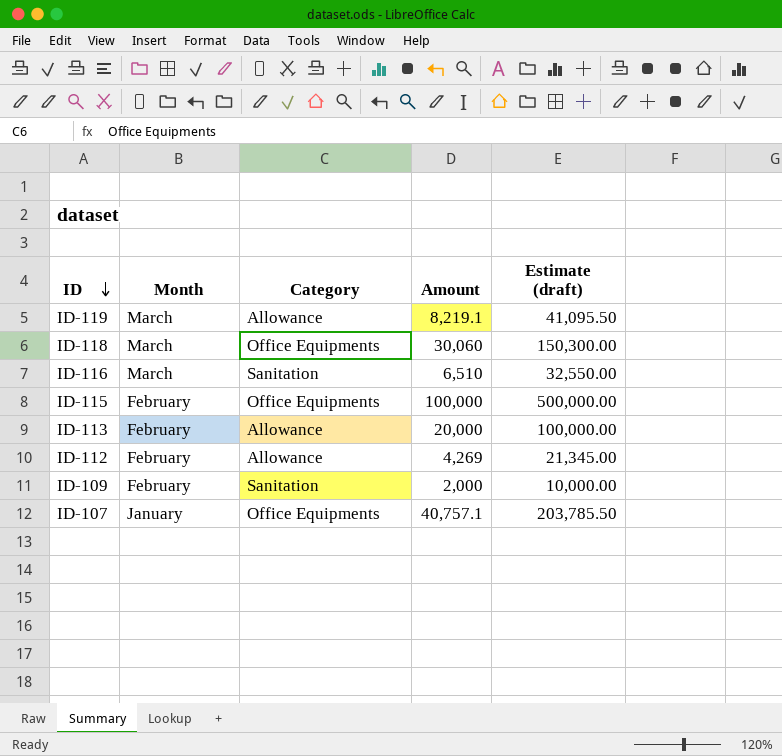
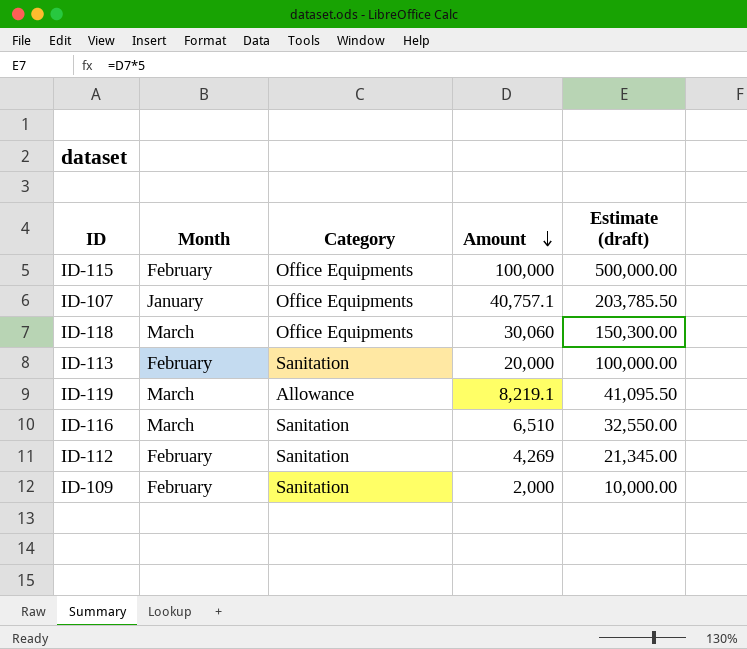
row order: ID descending -> Amount descending
ID-113 | Category: Allowance -> Sanitation
ID-112 | Category: Allowance -> Sanitation

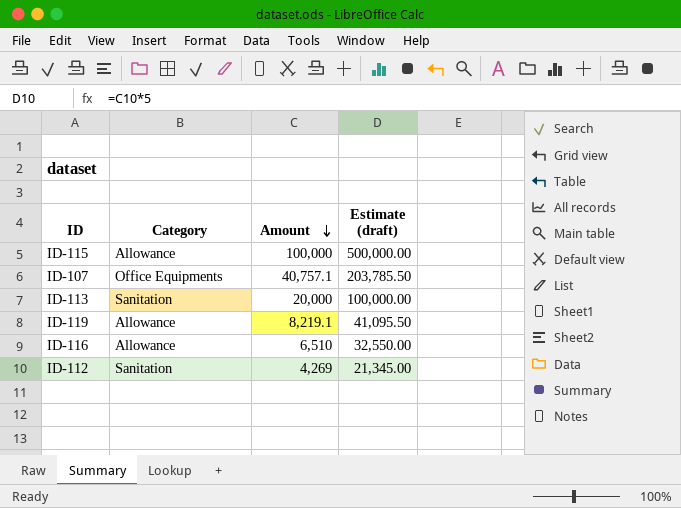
column Month | position: 2 -> none
row ID-118: March | Office Equipments | 30,060 | 150,300.00 -> none
row ID-109: February | Sanitation | 2,000 | 10,000.00 -> none
ID-115 | Category: Office Equipments -> Allowance
ID-116 | Category: Sanitation -> Allowance

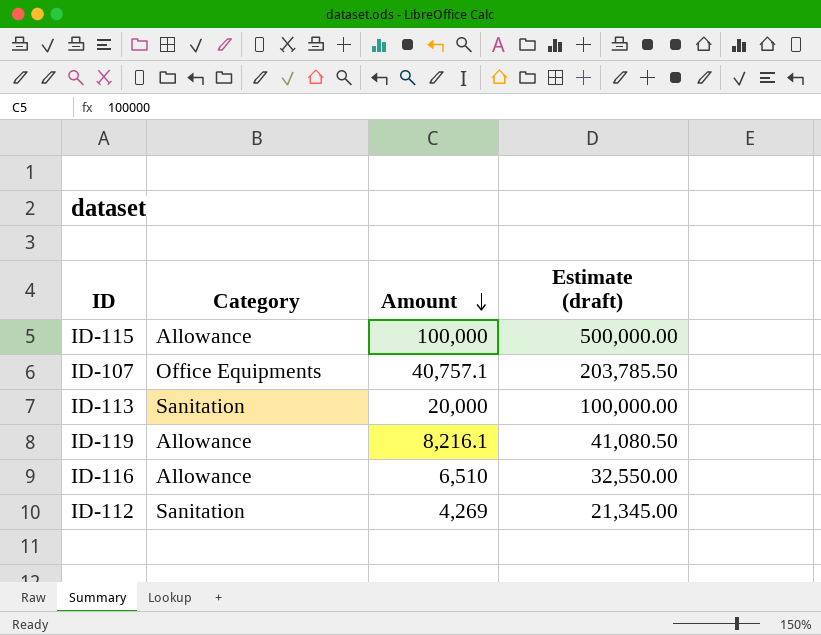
ID-119 | Amount: 8,219.1 -> 8,216.1
ID-119 | Estimate (draft): 41,095.50 -> 41,080.50

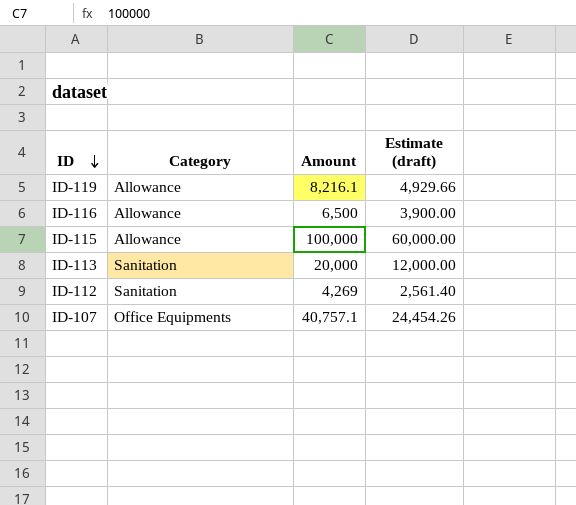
row order: Amount descending -> ID descending
column Estimate (draft) | formula: [Amount] * 5 -> [Amount] * 0.6
ID-116 | Amount: 6,510 -> 6,500

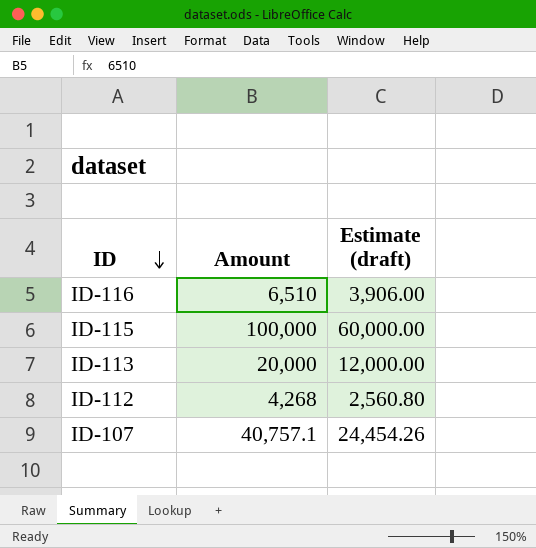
column Category | position: 2 -> none
row ID-119: Allowance | 8,216.1 | 4,929.66 -> none
ID-116 | Amount: 6,500 -> 6,510
ID-116 | Estimate (draft): 3,900.00 -> 3,906.00
ID-112 | Amount: 4,269 -> 4,268
ID-112 | Estimate (draft): 2,561.40 -> 2,560.80

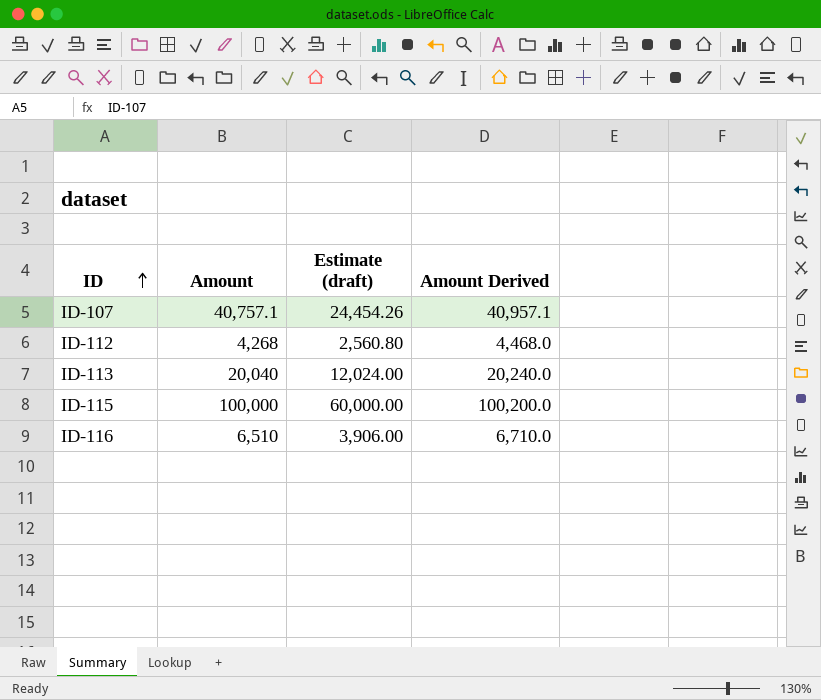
row order: ID descending -> ID ascending
column Amount Derived | formula: none -> [Amount] + 200
ID-113 | Amount: 20,000 -> 20,040
ID-113 | Estimate (draft): 12,000.00 -> 12,024.00

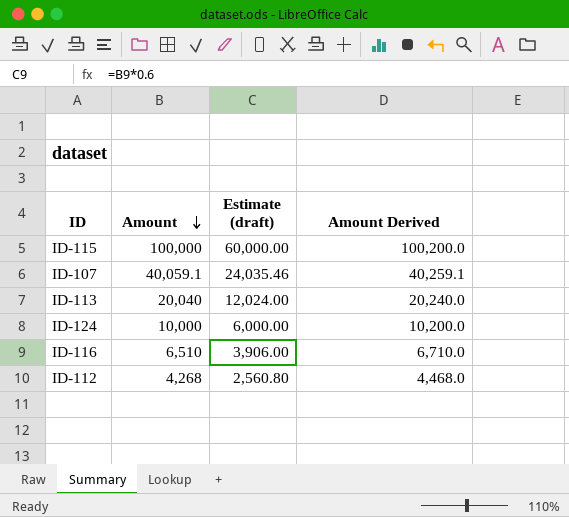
row order: ID ascending -> Amount descending
ID-107 | Amount: 40,757.1 -> 40,059.1
ID-107 | Estimate (draft): 24,454.26 -> 24,035.46
ID-107 | Amount Derived: 40,957.1 -> 40,259.1
row ID-124: none -> 10,000 | 6,000.00 | 10,200.0

